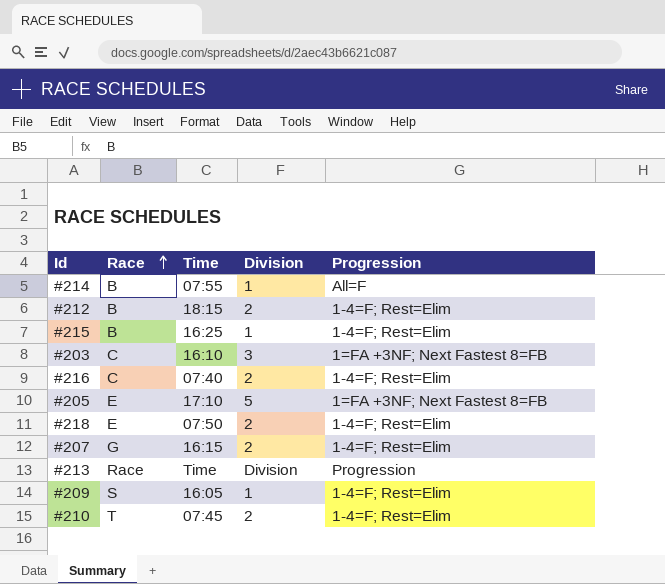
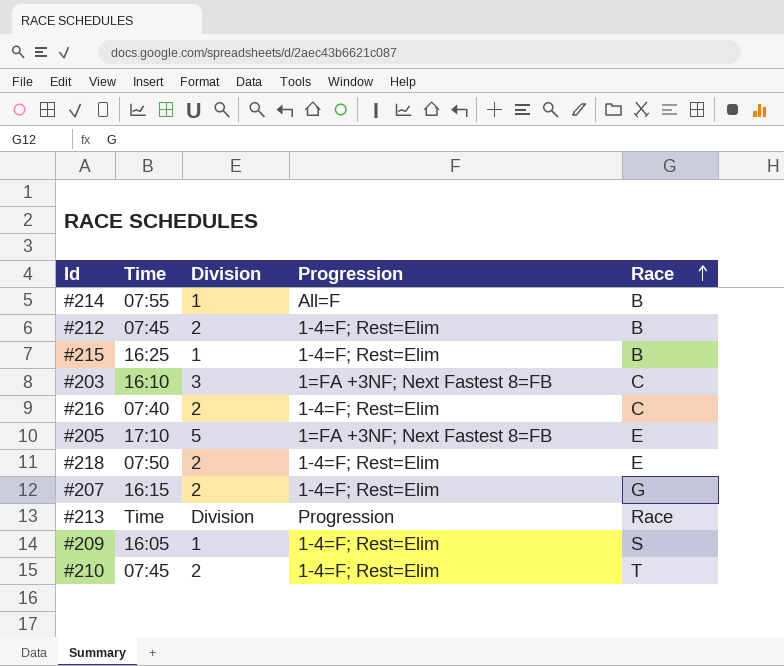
column Race | position: 2 -> 5
#212 | Time: 18:15 -> 07:45

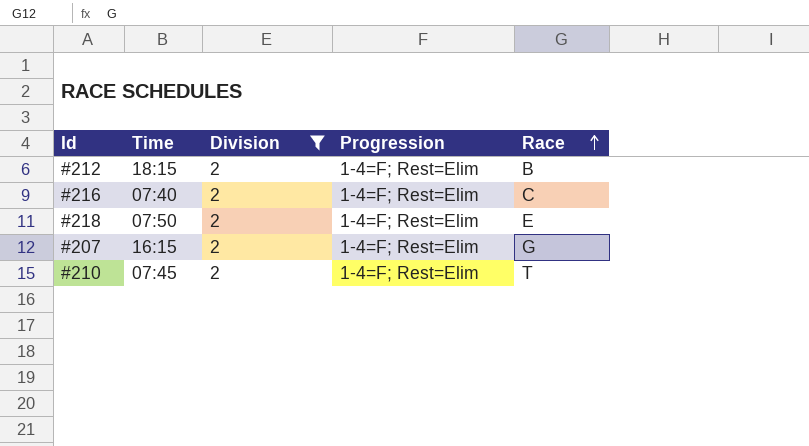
filter: none -> Division = 2
#212 | Time: 07:45 -> 18:15

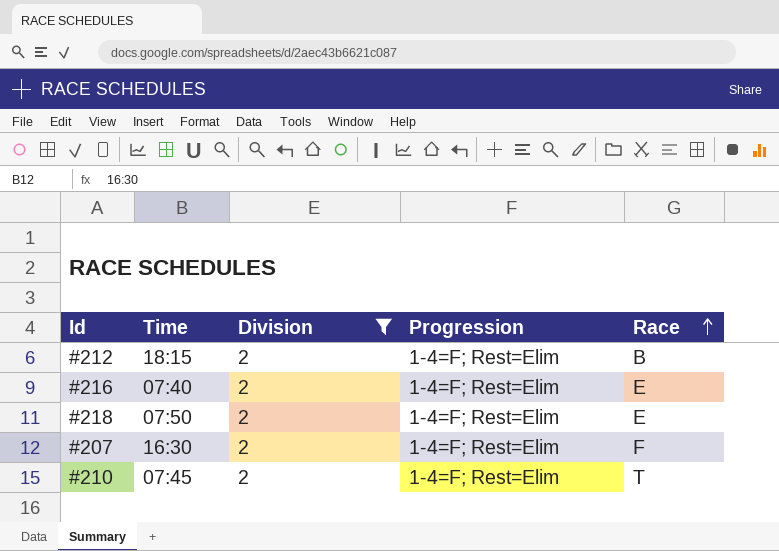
#216 | Race: C -> E
#207 | Time: 16:15 -> 16:30
#207 | Race: G -> F

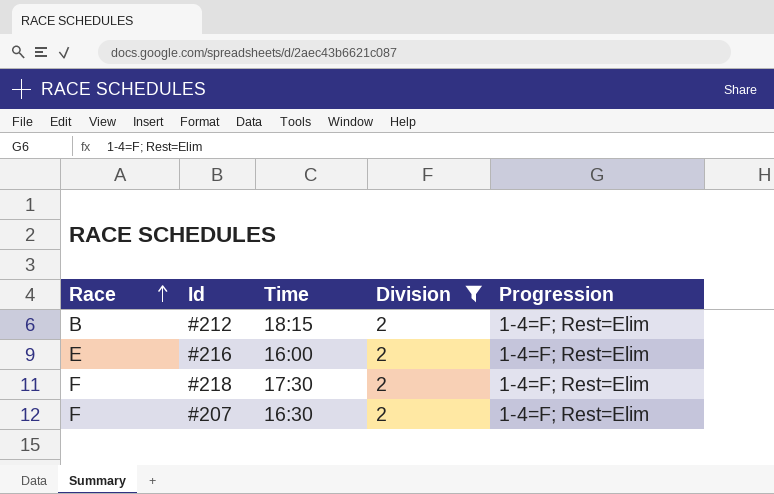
column Race | position: 5 -> 1
row #210: 07:45 | 2 | 1-4=F; Rest=Elim | T -> none
#216 | Time: 07:40 -> 16:00
#218 | Race: E -> F
#218 | Time: 07:50 -> 17:30

